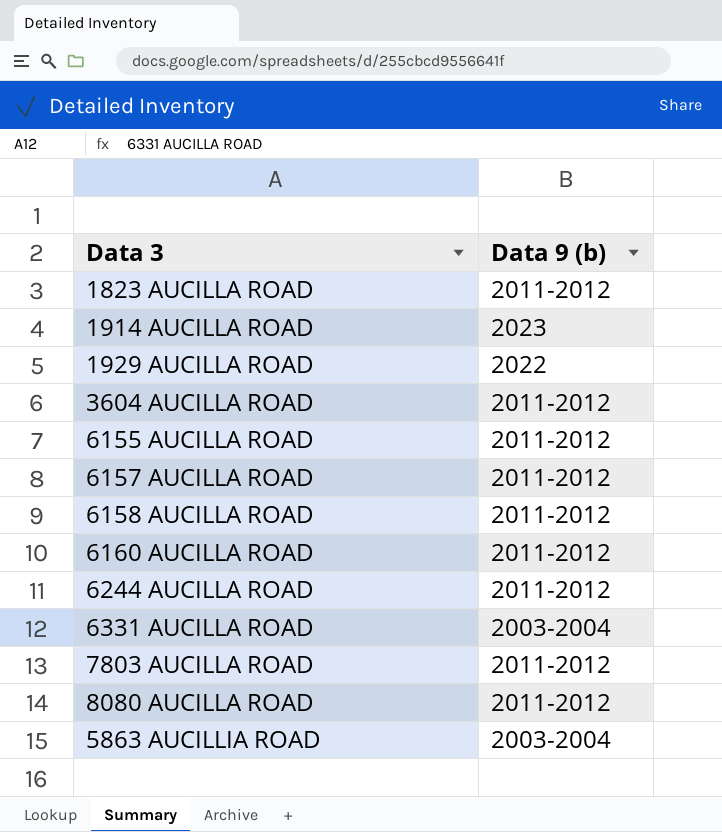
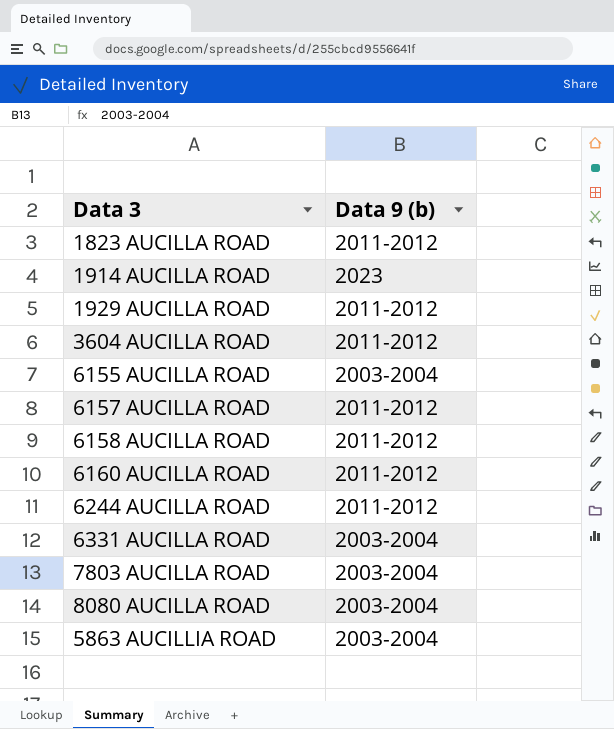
1929 AUCILLA ROAD | Data 9 (b): 2022 -> 2011-2012
6155 AUCILLA ROAD | Data 9 (b): 2011-2012 -> 2003-2004
7803 AUCILLA ROAD | Data 9 (b): 2011-2012 -> 2003-2004
8080 AUCILLA ROAD | Data 9 (b): 2011-2012 -> 2003-2004

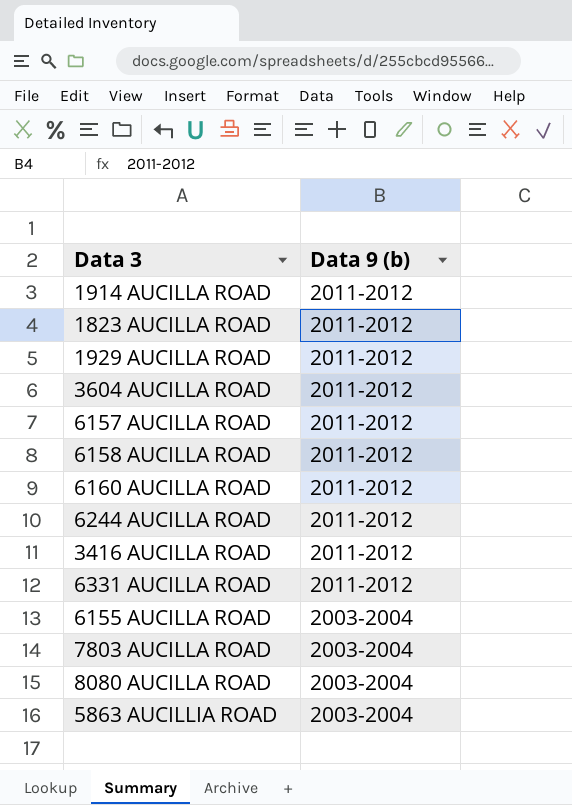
row order: none -> Data 9 (b) descending
1914 AUCILLA ROAD | Data 9 (b): 2023 -> 2011-2012
row 3416 AUCILLA ROAD: none -> 2011-2012
6331 AUCILLA ROAD | Data 9 (b): 2003-2004 -> 2011-2012

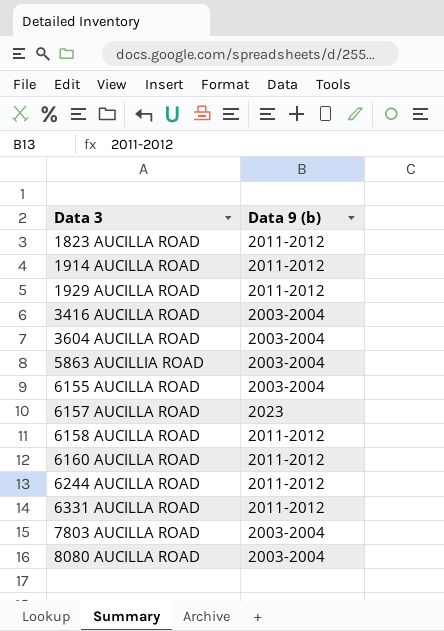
row order: Data 9 (b) descending -> Data 3 ascending
3416 AUCILLA ROAD | Data 9 (b): 2011-2012 -> 2003-2004
3604 AUCILLA ROAD | Data 9 (b): 2011-2012 -> 2003-2004
6157 AUCILLA ROAD | Data 9 (b): 2011-2012 -> 2023

